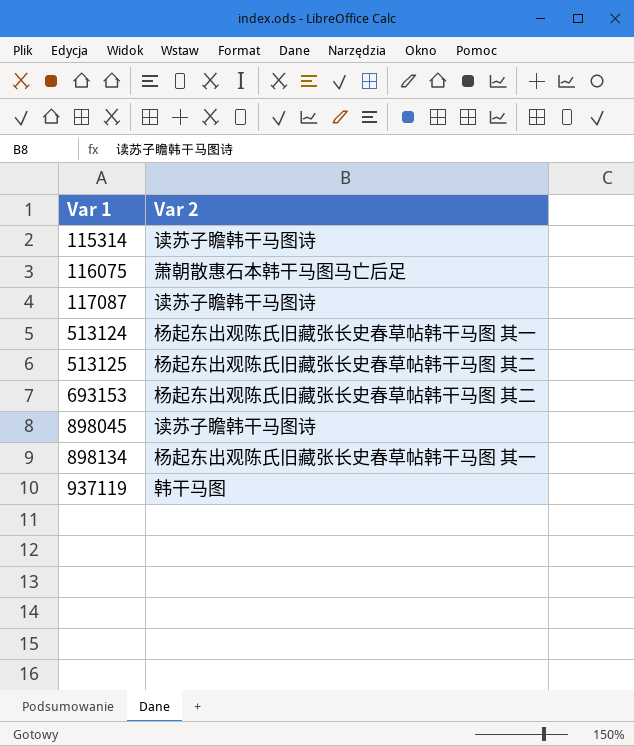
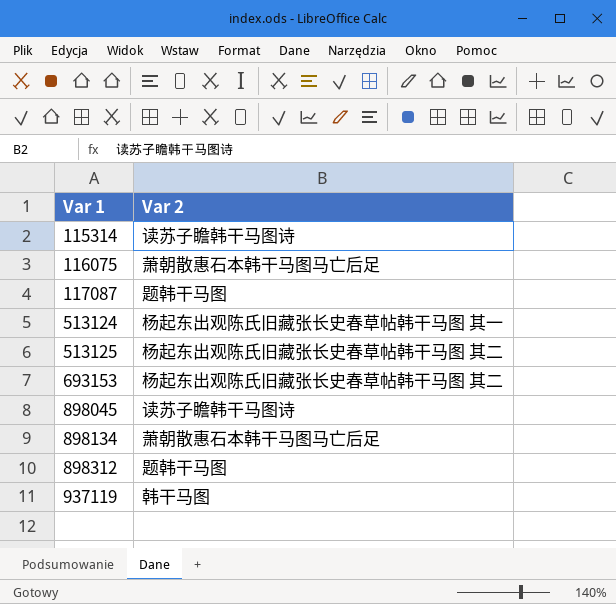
117087 | Var 2: 读苏子瞻韩干马图诗 -> 题韩干马图
898134 | Var 2: 杨起东出观陈氏旧藏张长史春草帖韩干马图 其一 -> 萧朝散惠石本韩干马图马亡后足
row 898312: none -> 题韩干马图

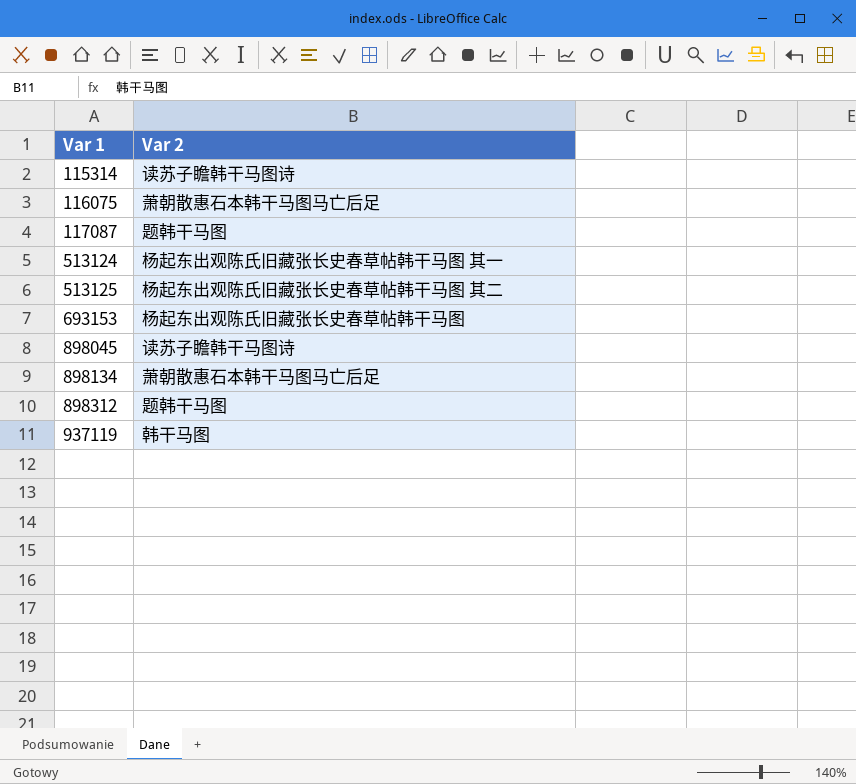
693153 | Var 2: 杨起东出观陈氏旧藏张长史春草帖韩干马图 其二 -> 杨起东出观陈氏旧藏张长史春草帖韩干马图

